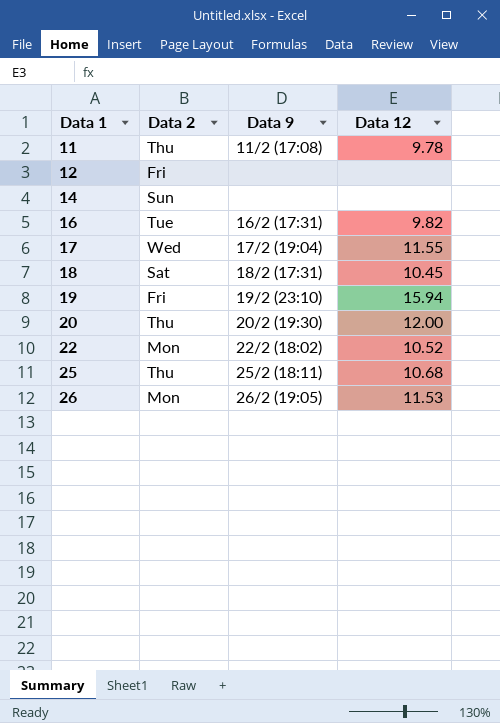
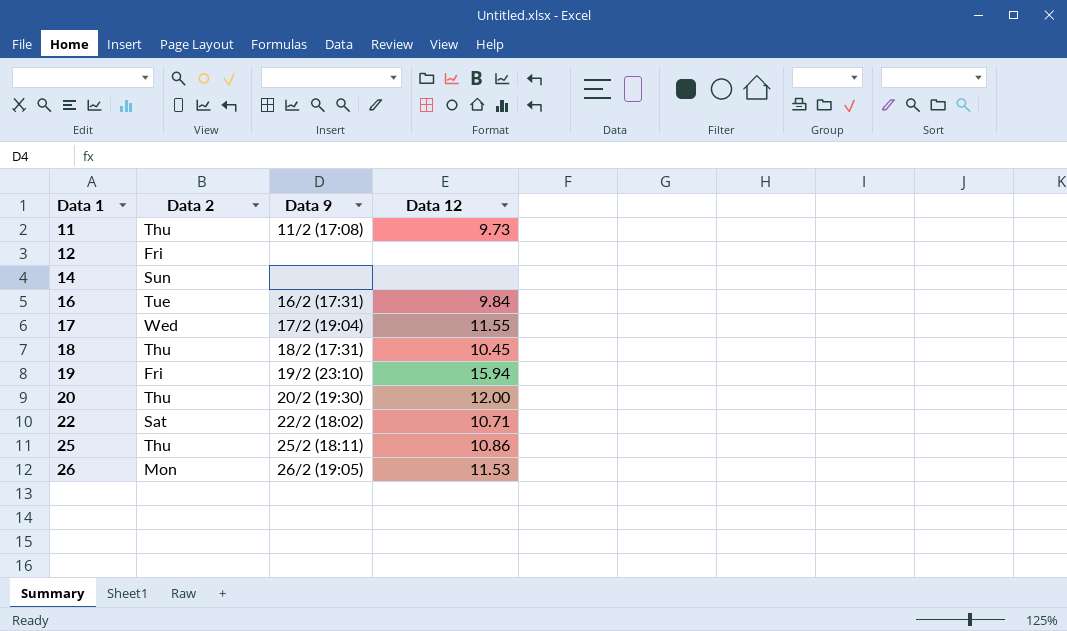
11 | Data 12: 9.78 -> 9.73
16 | Data 12: 9.82 -> 9.84
18 | Data 2: Sat -> Thu
22 | Data 2: Mon -> Sat
22 | Data 12: 10.52 -> 10.71
25 | Data 12: 10.68 -> 10.86

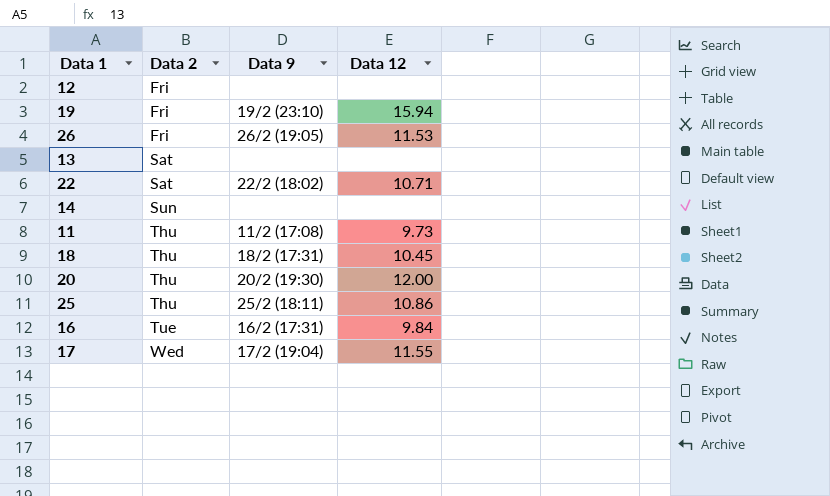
row order: Data 1 ascending -> Data 2 ascending
26 | Data 2: Mon -> Fri
row 13: none -> Sat | none | none

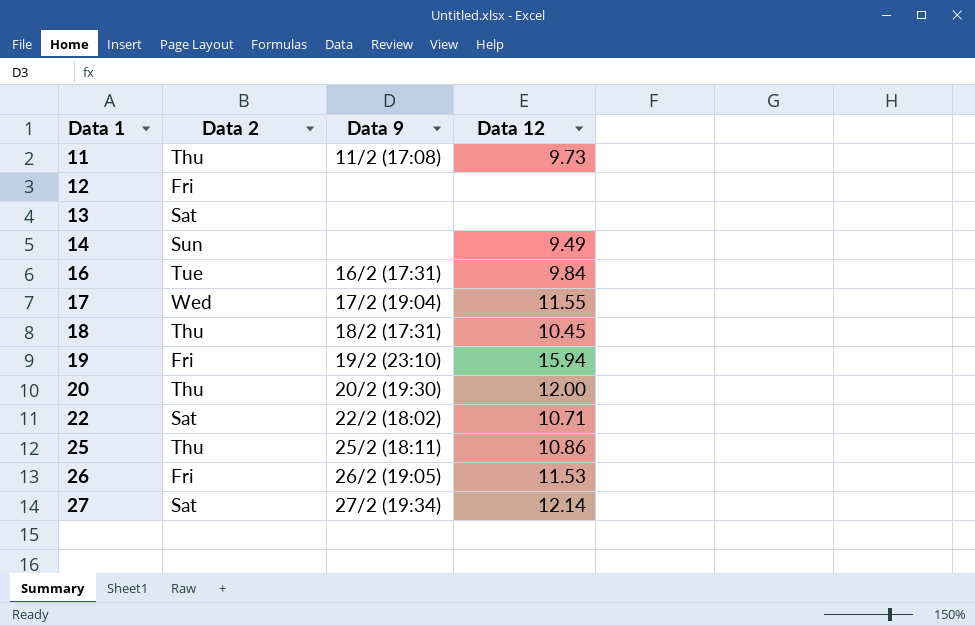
row order: Data 2 ascending -> Data 1 ascending
14 | Data 12: none -> 9.49
row 27: none -> Sat | 27/2 (19:34) | 12.14

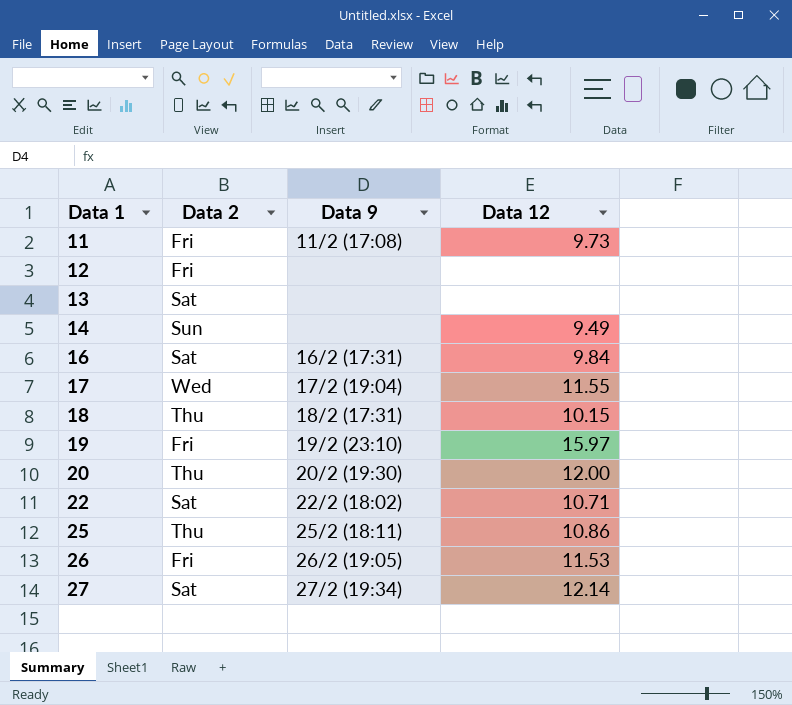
11 | Data 2: Thu -> Fri
16 | Data 2: Tue -> Sat
18 | Data 12: 10.45 -> 10.15
19 | Data 12: 15.94 -> 15.97

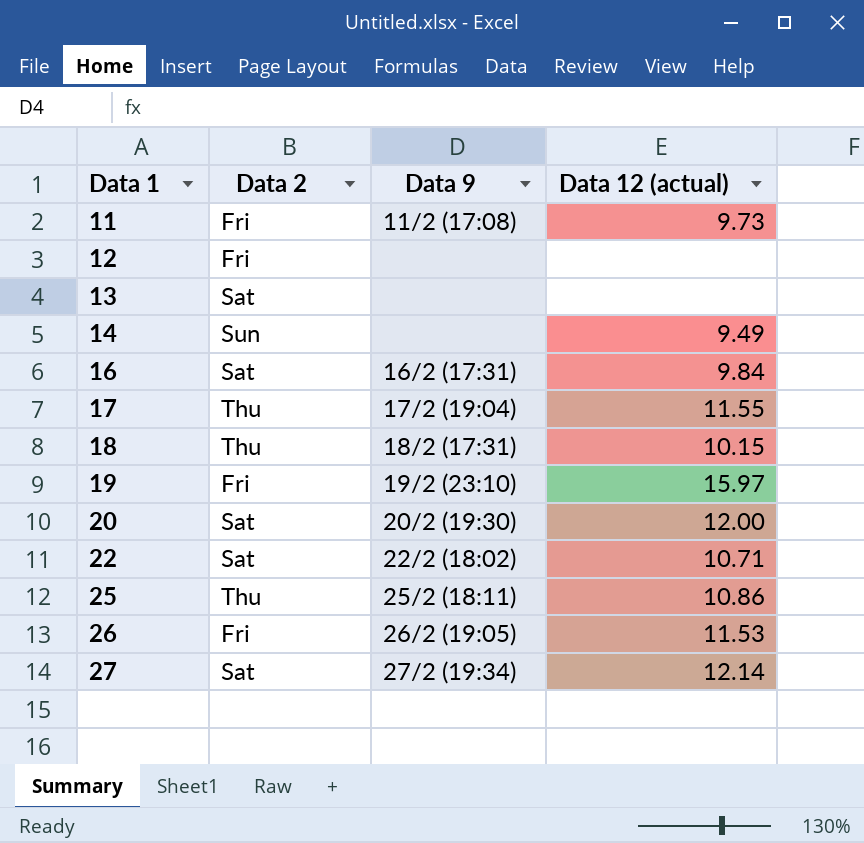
column name: Data 12 -> Data 12 (actual)
17 | Data 2: Wed -> Thu
20 | Data 2: Thu -> Sat

